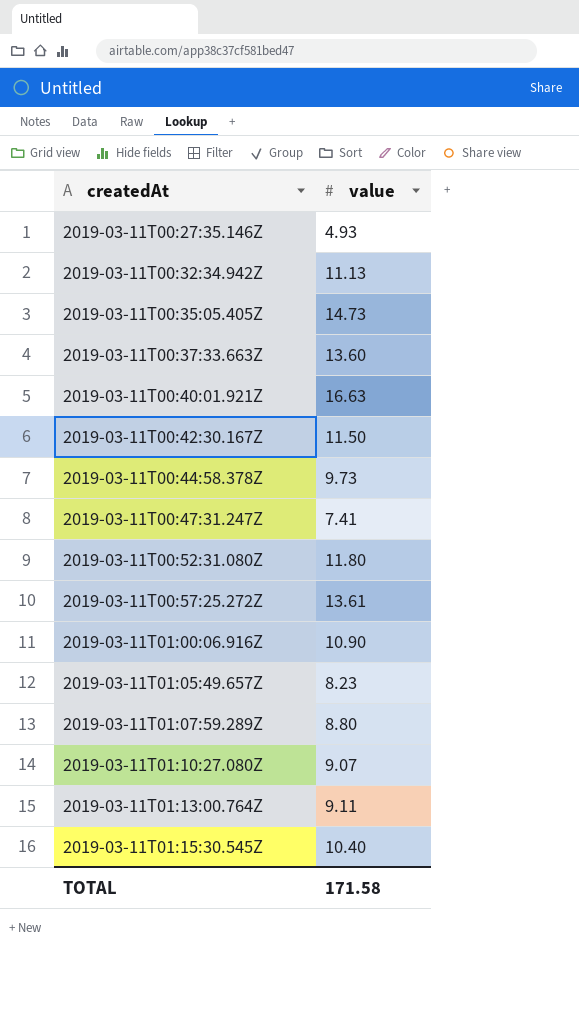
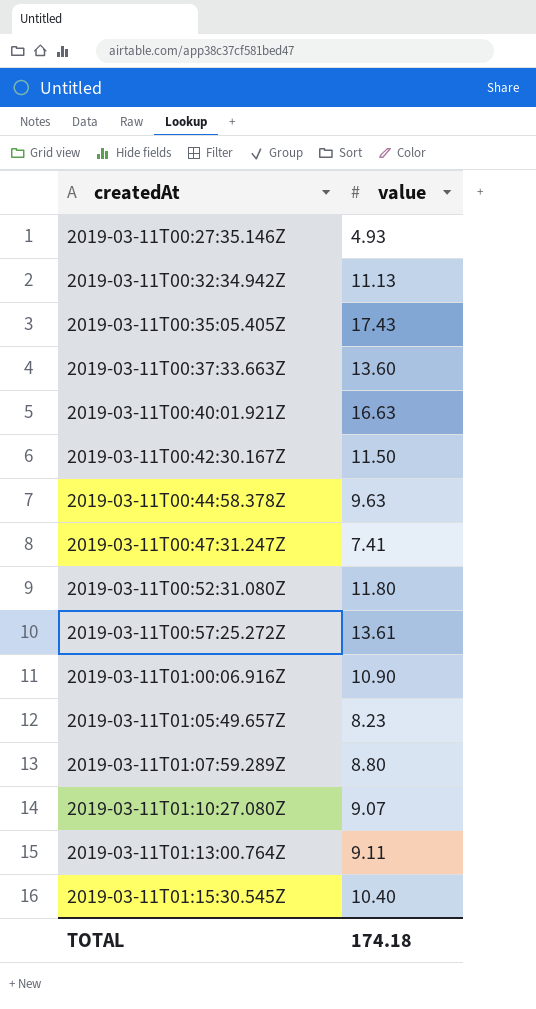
2019-03-11T00:35:05.405Z | value: 14.73 -> 17.43
2019-03-11T00:44:58.378Z | value: 9.73 -> 9.63
TOTAL | value: 171.58 -> 174.18

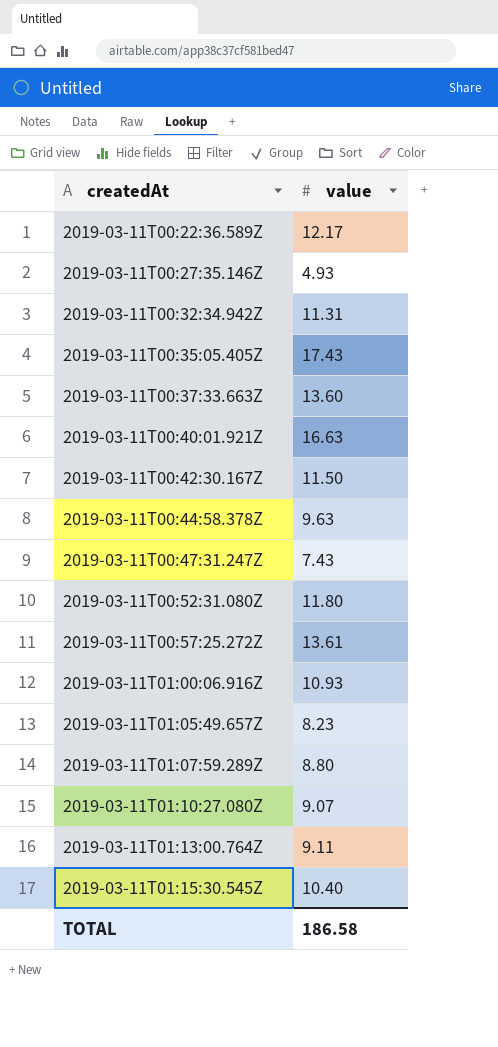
row 2019-03-11T00:22:36.589Z: none -> 12.17
2019-03-11T00:32:34.942Z | value: 11.13 -> 11.31
2019-03-11T00:47:31.247Z | value: 7.41 -> 7.43
2019-03-11T01:00:06.916Z | value: 10.90 -> 10.93
TOTAL | value: 174.18 -> 186.58

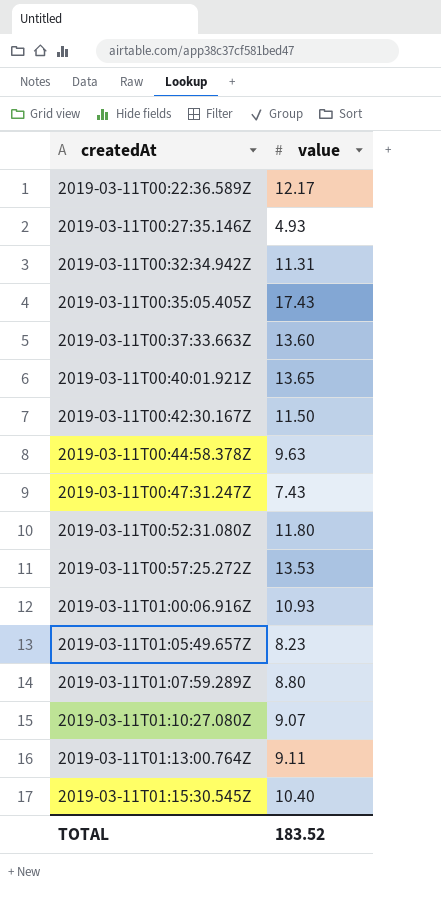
2019-03-11T00:40:01.921Z | value: 16.63 -> 13.65
2019-03-11T00:57:25.272Z | value: 13.61 -> 13.53
TOTAL | value: 186.58 -> 183.52

